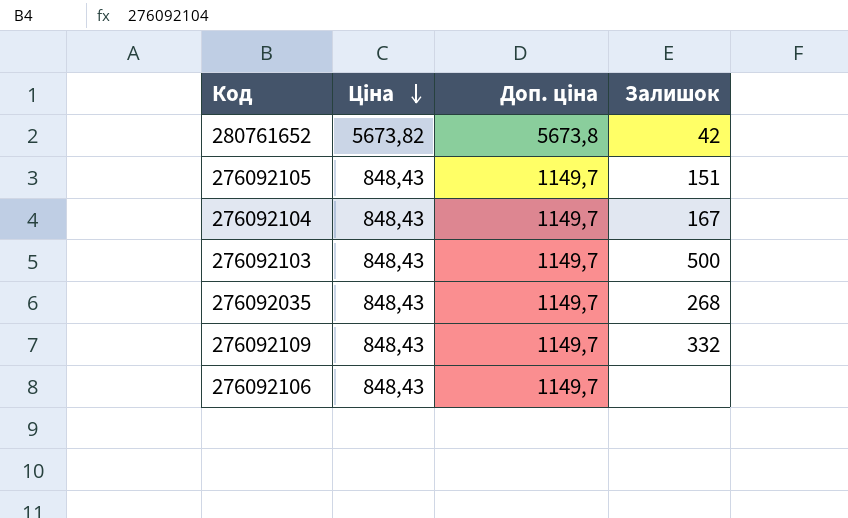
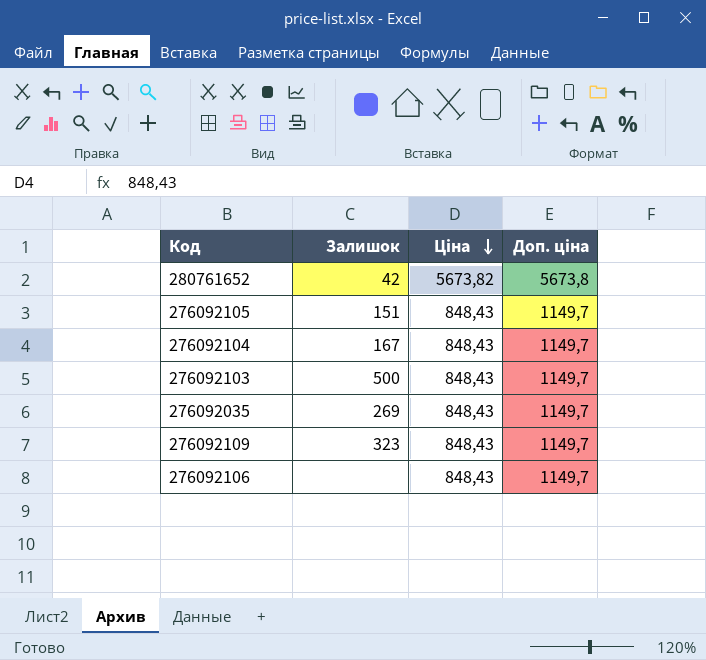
column Залишок | position: 4 -> 2
276092035 | Залишок: 268 -> 269
276092109 | Залишок: 332 -> 323

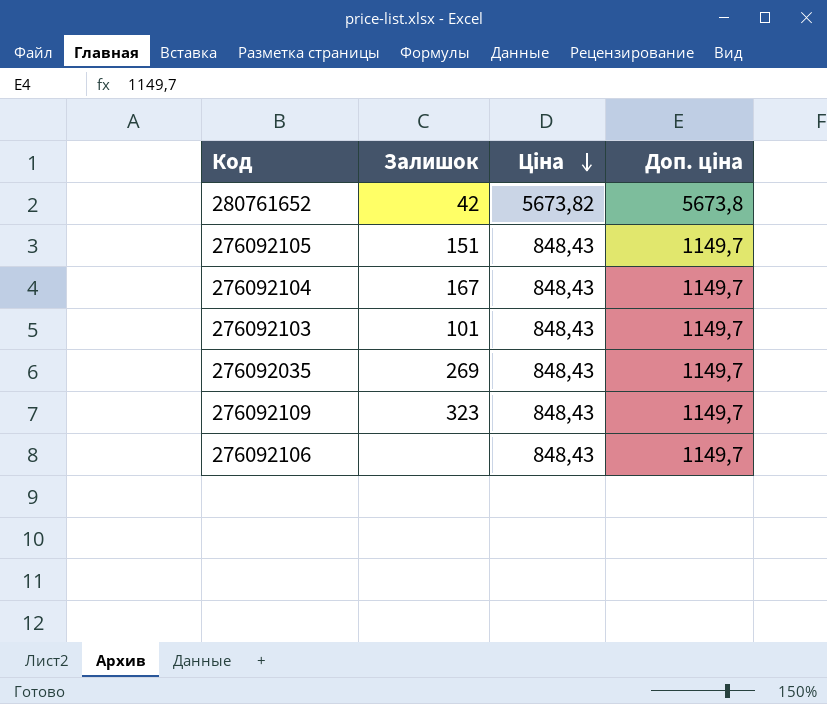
276092103 | Залишок: 500 -> 101

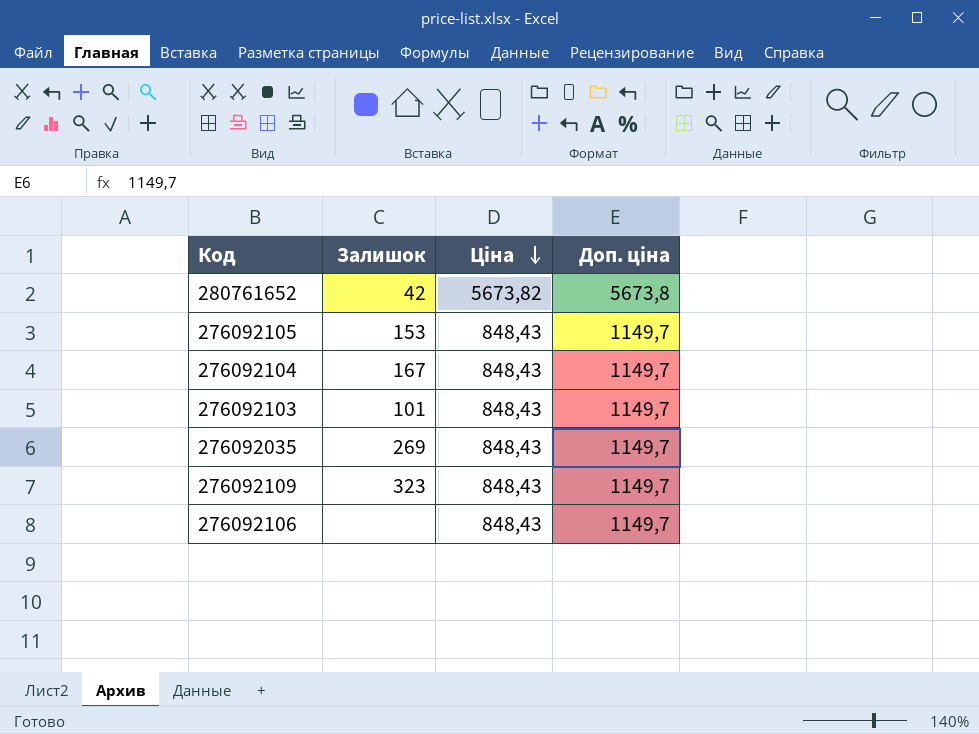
276092105 | Залишок: 151 -> 153

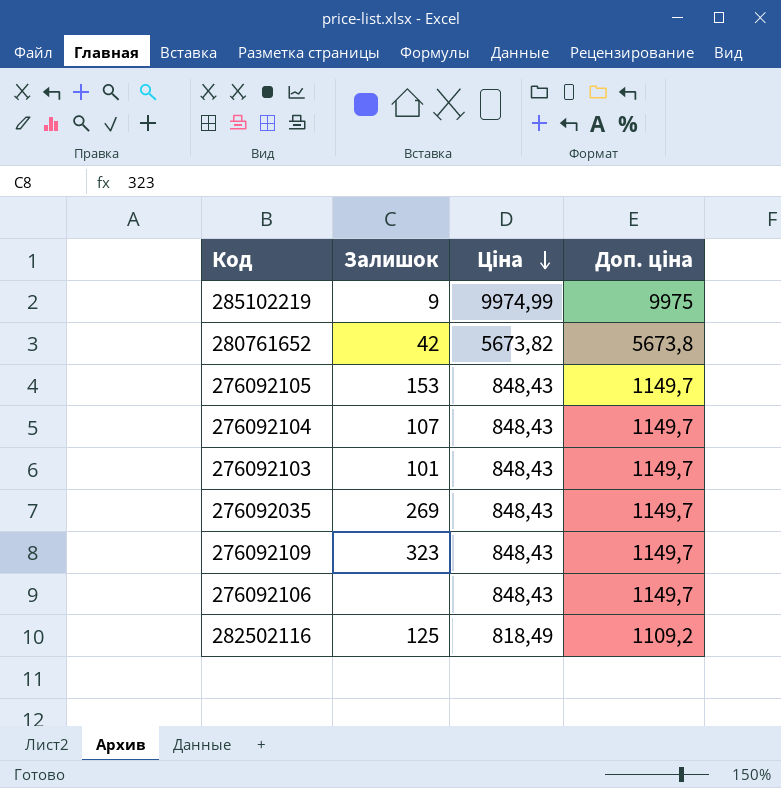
row 285102219: none -> 9 | 9974,99 | 9975
276092104 | Залишок: 167 -> 107
row 282502116: none -> 125 | 818,49 | 1109,2

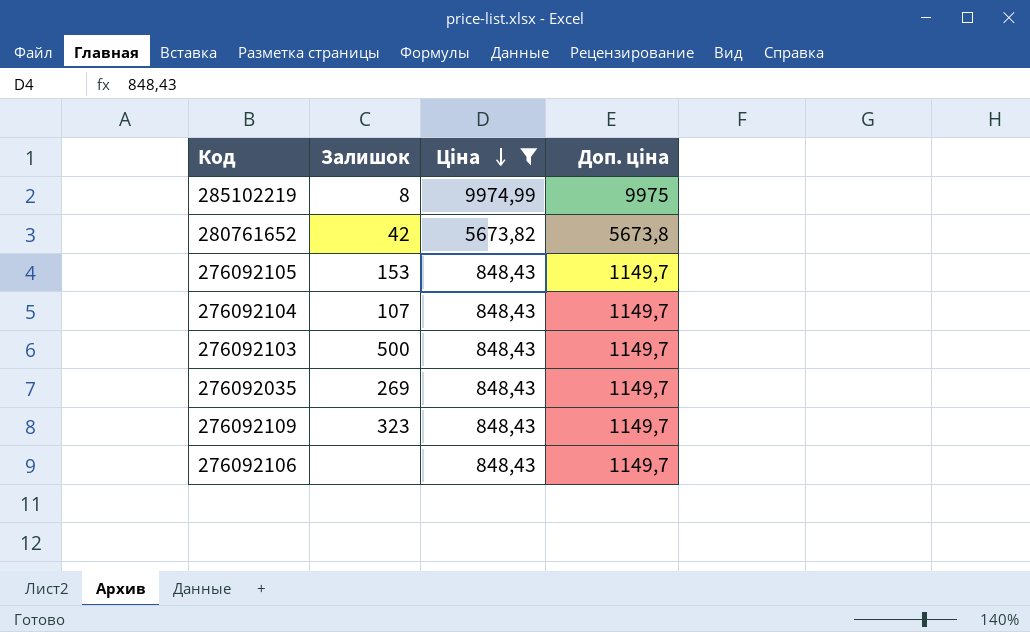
filter: none -> Ціна != 818,49
285102219 | Залишок: 9 -> 8
276092103 | Залишок: 101 -> 500

